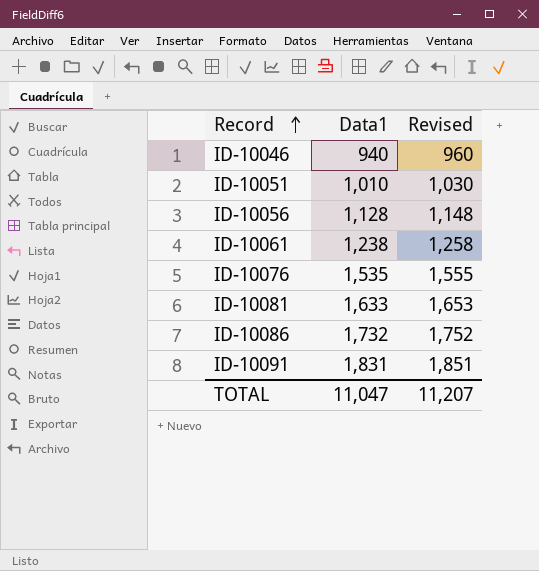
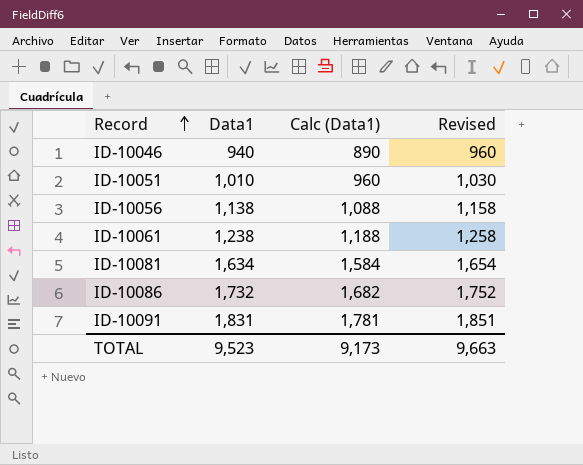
column Calc (Data1) | formula: none -> [Data1] - 50
row ID-10076: 1,535 | 1,555 -> none
ID-10056 | Data1: 1,128 -> 1,138
ID-10056 | Revised: 1,148 -> 1,158
ID-10081 | Data1: 1,633 -> 1,634
ID-10081 | Revised: 1,653 -> 1,654
TOTAL | Data1: 11,047 -> 9,523
TOTAL | Revised: 11,207 -> 9,663

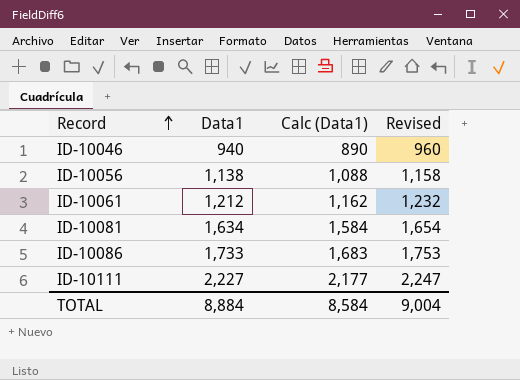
row ID-10051: 1,010 | 960 | 1,030 -> none
row ID-10091: 1,831 | 1,781 | 1,851 -> none
ID-10061 | Data1: 1,238 -> 1,212
ID-10061 | Calc (Data1): 1,188 -> 1,162
ID-10061 | Revised: 1,258 -> 1,232
ID-10086 | Data1: 1,732 -> 1,733
ID-10086 | Calc (Data1): 1,682 -> 1,683
ID-10086 | Revised: 1,752 -> 1,753
row ID-10111: none -> 2,227 | 2,177 | 2,247
TOTAL | Data1: 9,523 -> 8,884
TOTAL | Calc (Data1): 9,173 -> 8,584
TOTAL | Revised: 9,663 -> 9,004

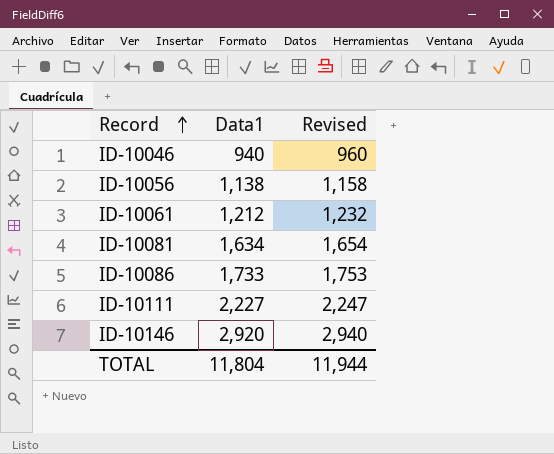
column Calc (Data1) | formula: [Data1] - 50 -> none
row ID-10146: none -> 2,920 | 2,940
TOTAL | Data1: 8,884 -> 11,804
TOTAL | Revised: 9,004 -> 11,944

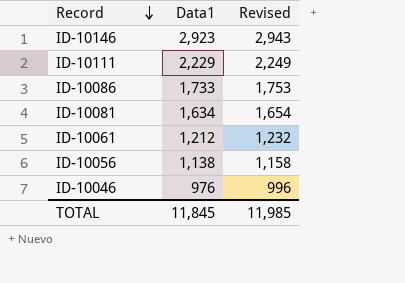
row order: Record ascending -> Record descending
ID-10146 | Data1: 2,920 -> 2,923
ID-10146 | Revised: 2,940 -> 2,943
ID-10111 | Data1: 2,227 -> 2,229
ID-10111 | Revised: 2,247 -> 2,249
ID-10046 | Data1: 940 -> 976
ID-10046 | Revised: 960 -> 996
TOTAL | Data1: 11,804 -> 11,845
TOTAL | Revised: 11,944 -> 11,985

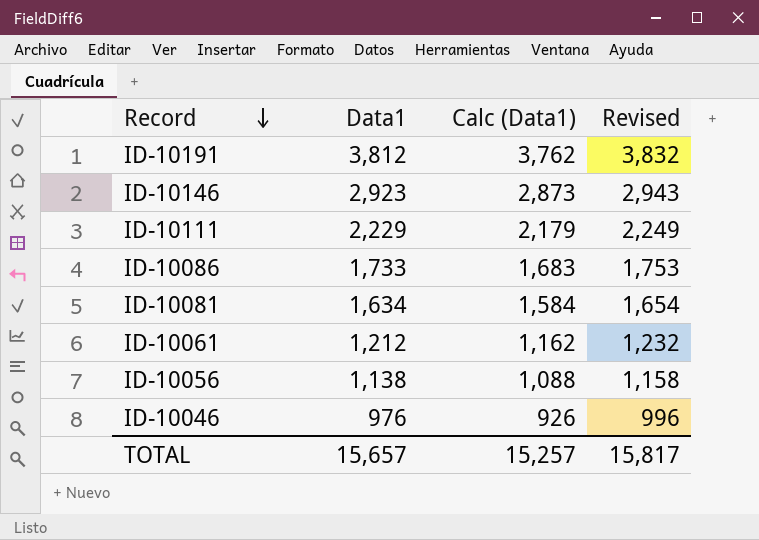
column Calc (Data1) | formula: none -> [Data1] - 50
row ID-10191: none -> 3,812 | 3,762 | 3,832
TOTAL | Data1: 11,845 -> 15,657
TOTAL | Revised: 11,985 -> 15,817

